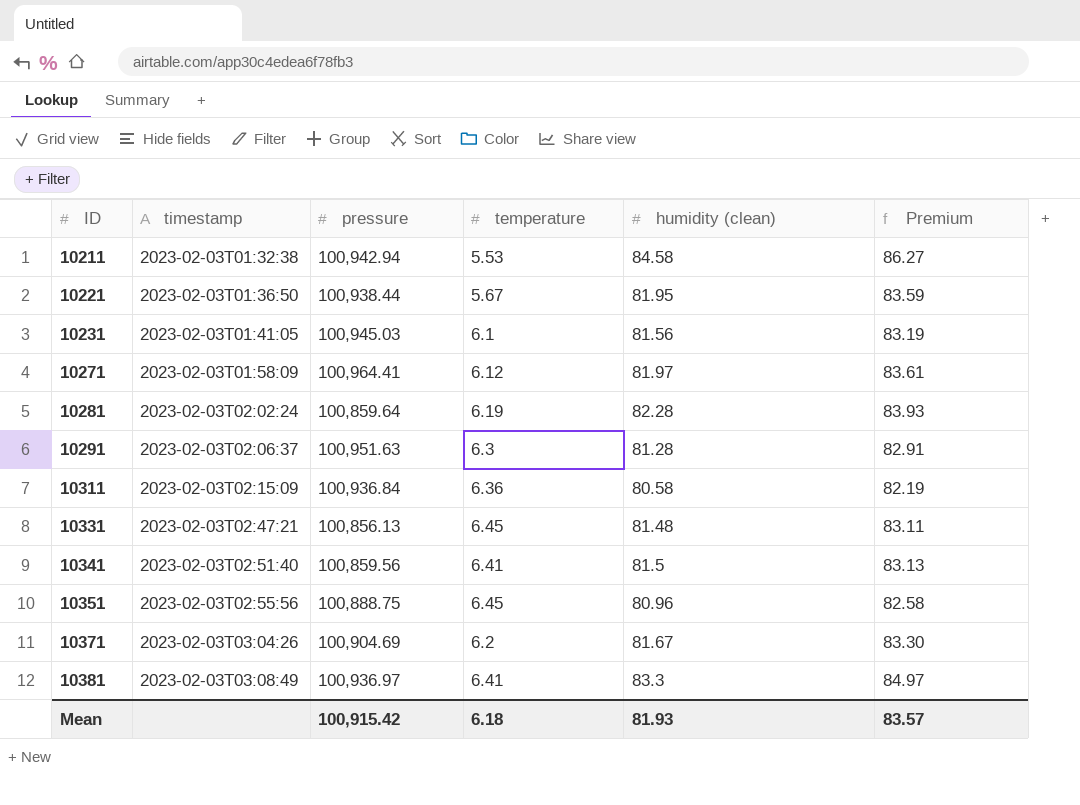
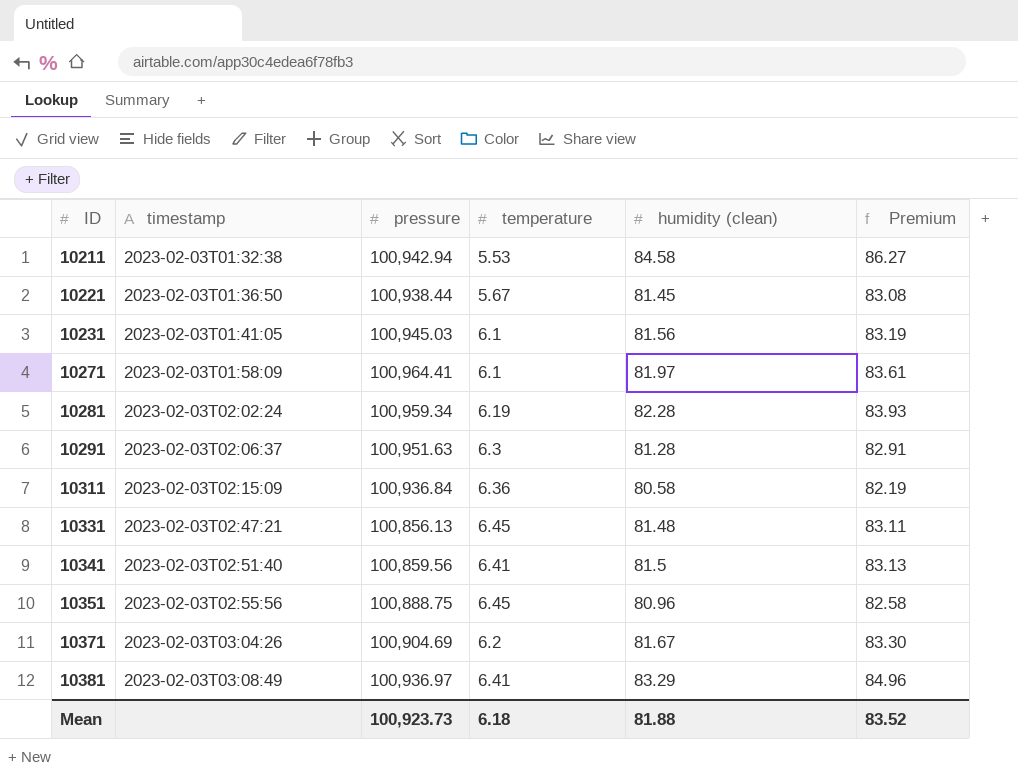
10221 | humidity (clean): 81.95 -> 81.45
10221 | Premium: 83.59 -> 83.08
10271 | temperature: 6.12 -> 6.1
10281 | pressure: 100,859.64 -> 100,959.34
10381 | humidity (clean): 83.3 -> 83.29
10381 | Premium: 84.97 -> 84.96
Mean | pressure: 100,915.42 -> 100,923.73
Mean | humidity (clean): 81.93 -> 81.88
Mean | Premium: 83.57 -> 83.52

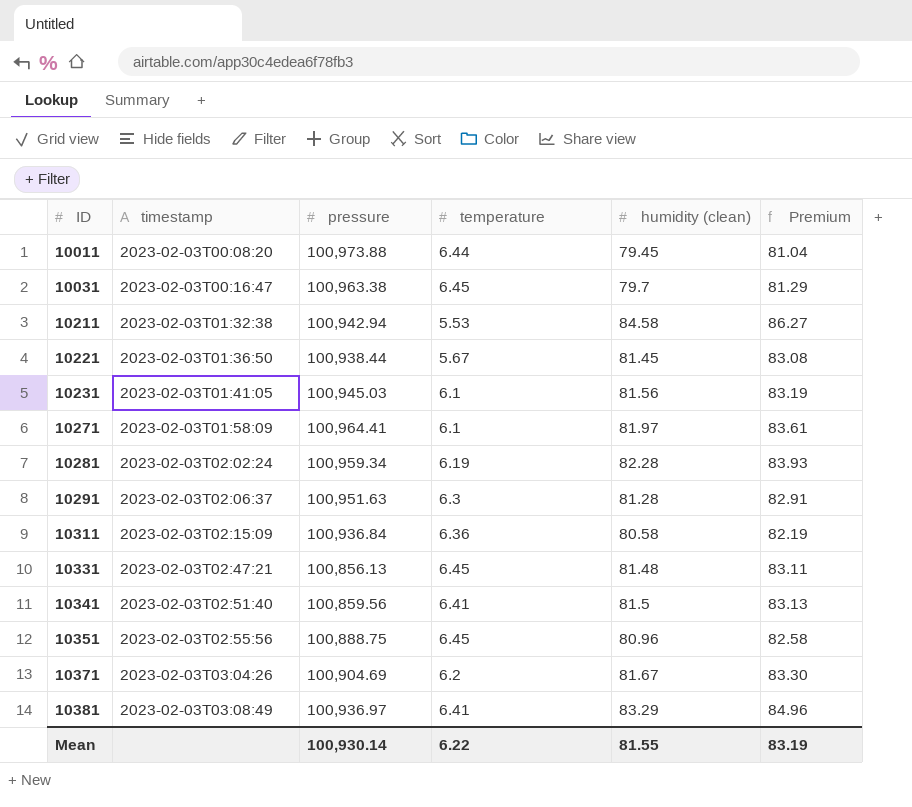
row 10011: none -> 2023-02-03T00:08:20 | 100,973.88 | 6.44 | 79.45 | 81.04
row 10031: none -> 2023-02-03T00:16:47 | 100,963.38 | 6.45 | 79.7 | 81.29
Mean | pressure: 100,923.73 -> 100,930.14
Mean | temperature: 6.18 -> 6.22
Mean | humidity (clean): 81.88 -> 81.55
Mean | Premium: 83.52 -> 83.19

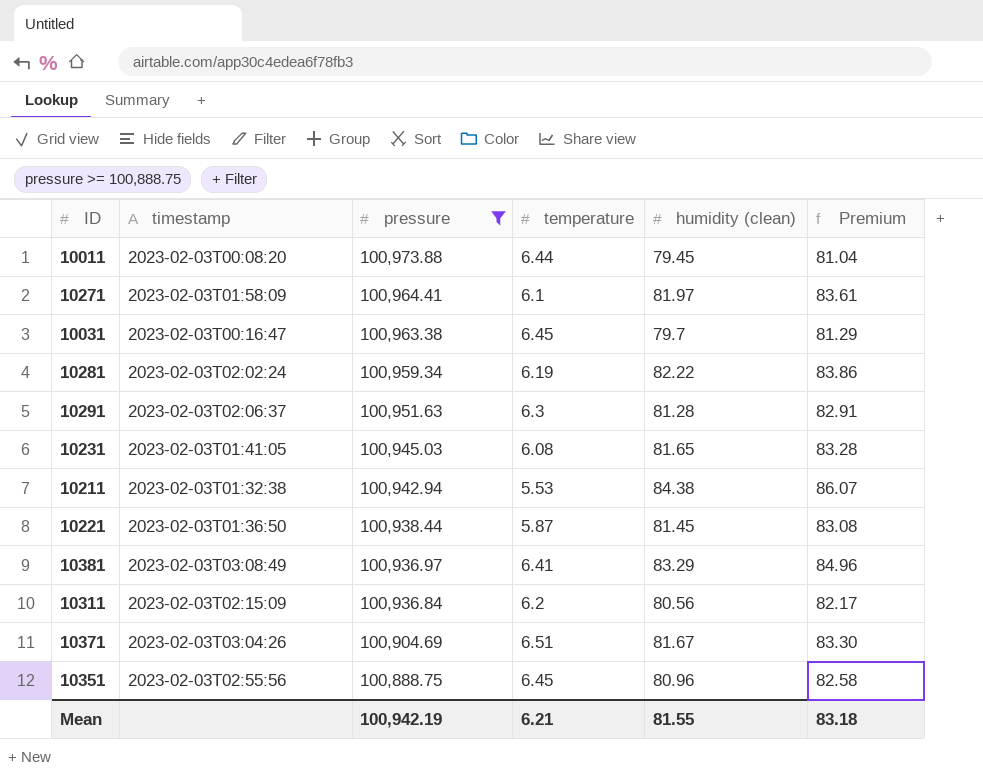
filter: none -> pressure >= 100,888.75
row order: ID ascending -> pressure descending
10281 | humidity (clean): 82.28 -> 82.22
10281 | Premium: 83.93 -> 83.86
10231 | temperature: 6.1 -> 6.08
10231 | humidity (clean): 81.56 -> 81.65
10231 | Premium: 83.19 -> 83.28
10211 | humidity (clean): 84.58 -> 84.38
10211 | Premium: 86.27 -> 86.07
10221 | temperature: 5.67 -> 5.87
10311 | temperature: 6.36 -> 6.2
10311 | humidity (clean): 80.58 -> 80.56
10311 | Premium: 82.19 -> 82.17
10371 | temperature: 6.2 -> 6.51
Mean | pressure: 100,930.14 -> 100,942.19
Mean | temperature: 6.22 -> 6.21
Mean | Premium: 83.19 -> 83.18

